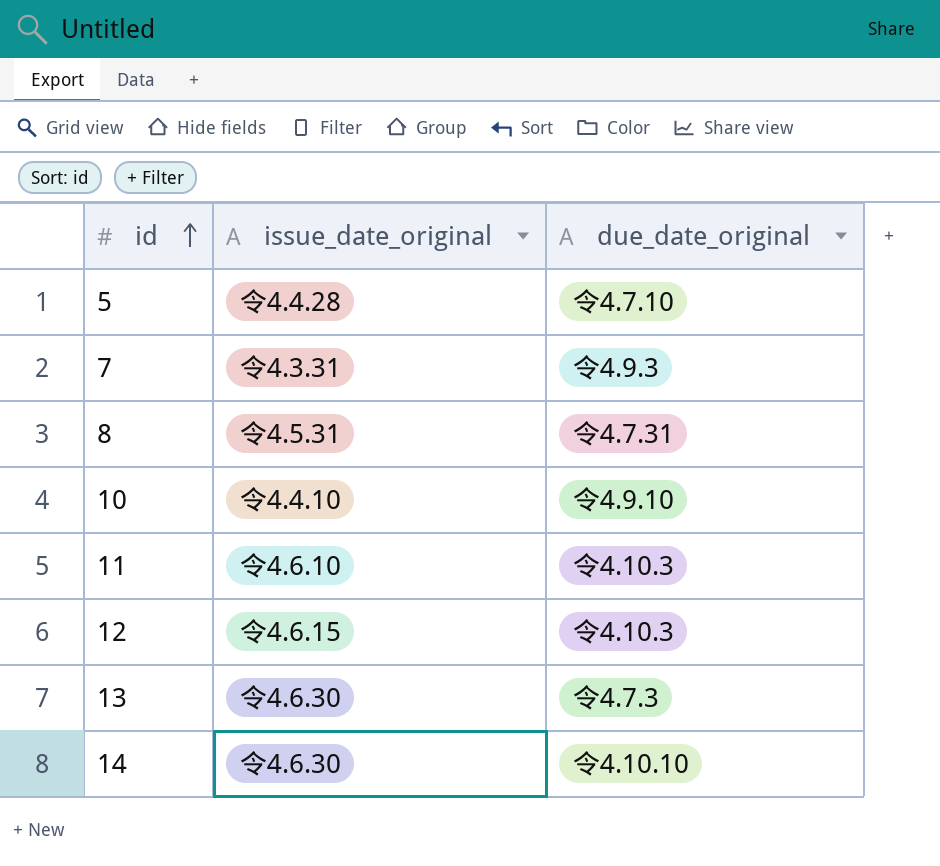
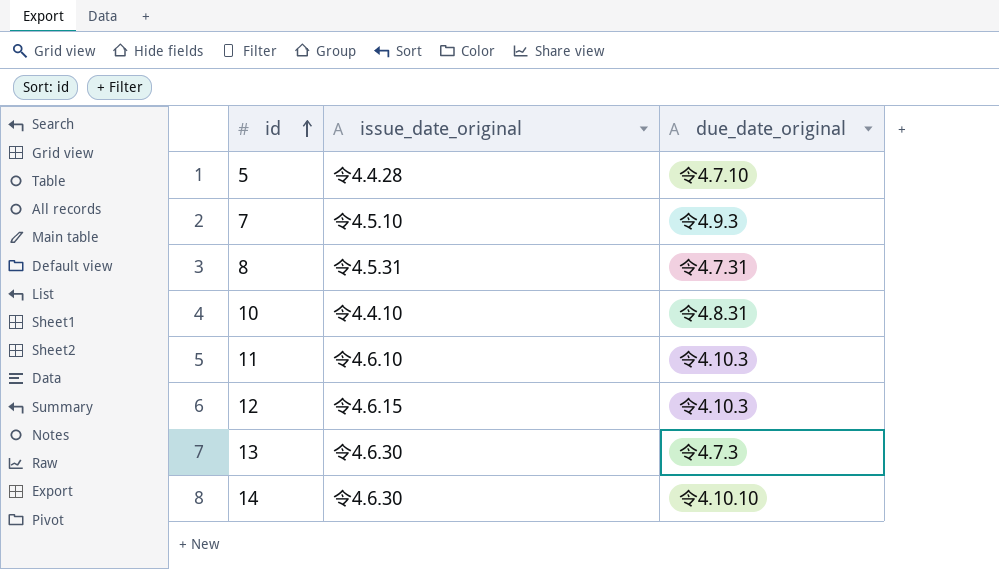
7 | issue_date_original: 令4.3.31 -> 令4.5.10
10 | due_date_original: 令4.9.10 -> 令4.8.31

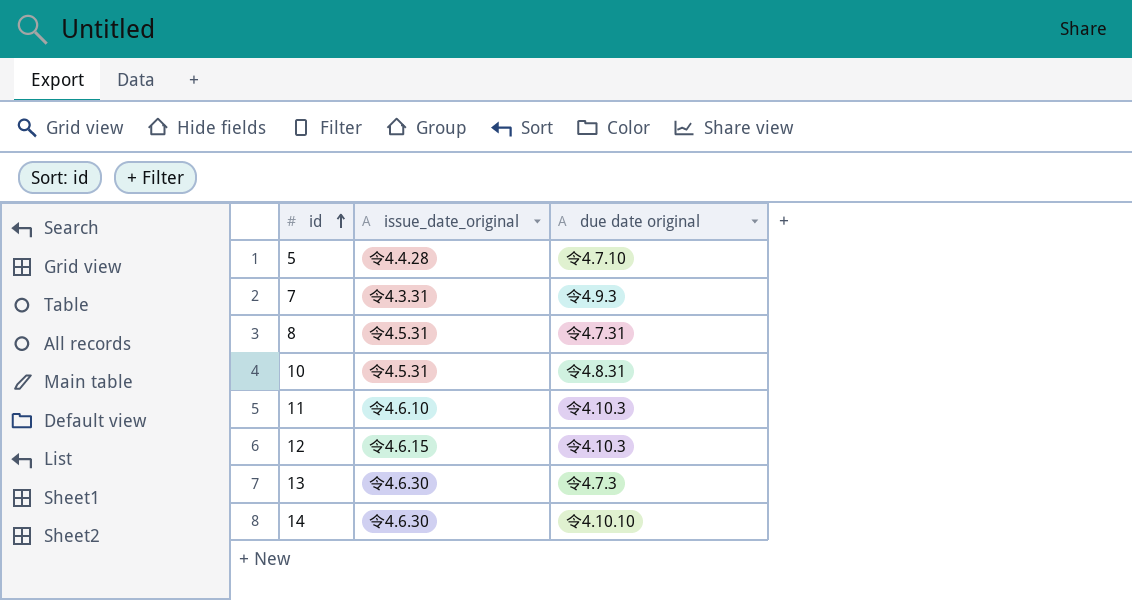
column name: due_date_original -> due date original
7 | issue_date_original: 令4.5.10 -> 令4.3.31
10 | issue_date_original: 令4.4.10 -> 令4.5.31

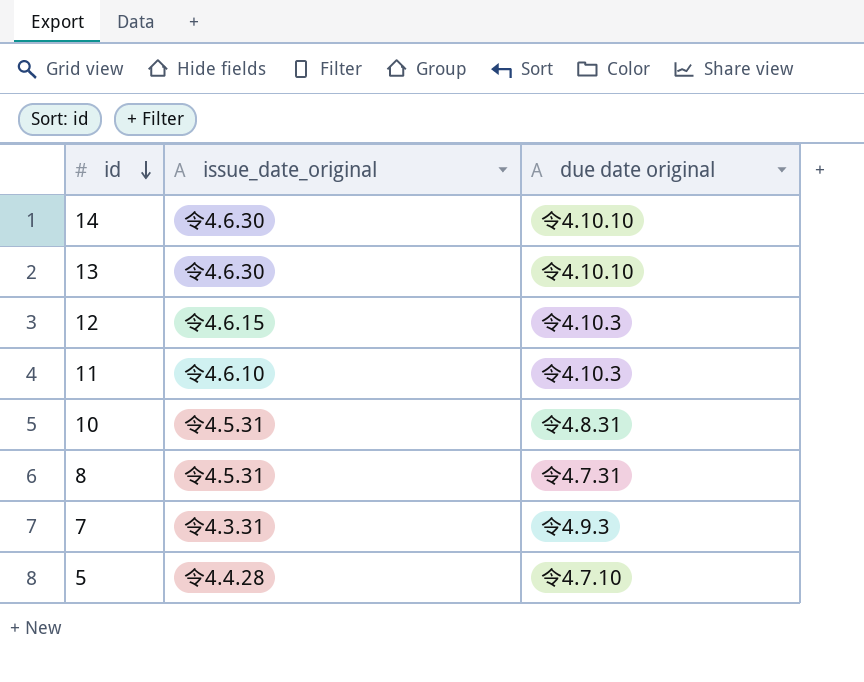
row order: id ascending -> id descending
13 | due date original: 令4.7.3 -> 令4.10.10

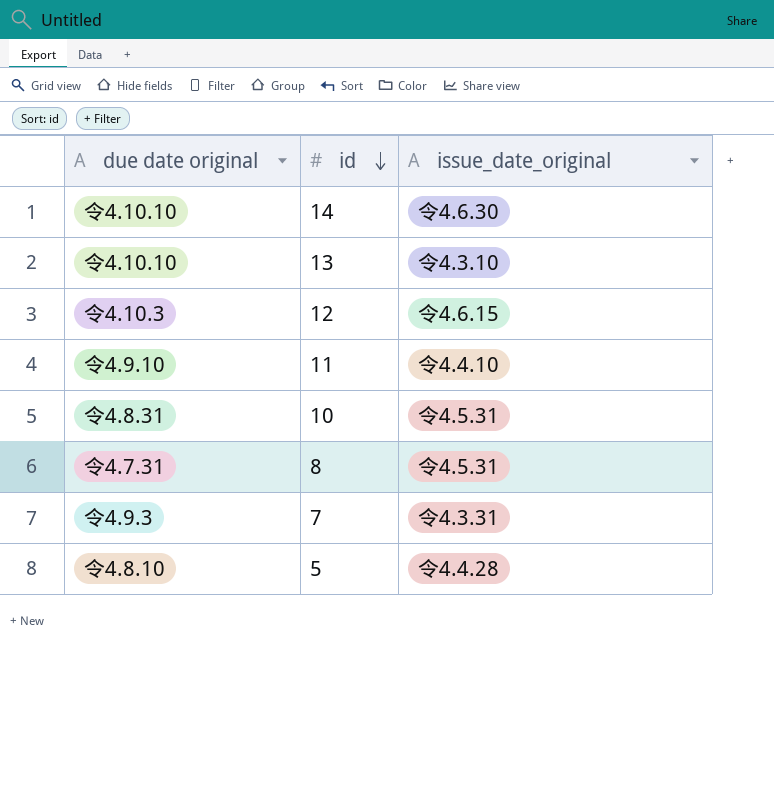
column due date original | position: 3 -> 1
13 | issue_date_original: 令4.6.30 -> 令4.3.10
11 | due date original: 令4.10.3 -> 令4.9.10
11 | issue_date_original: 令4.6.10 -> 令4.4.10
5 | due date original: 令4.7.10 -> 令4.8.10

